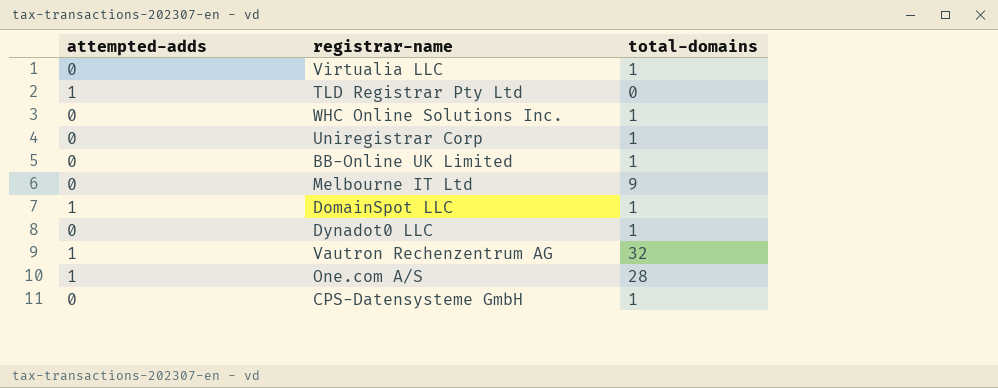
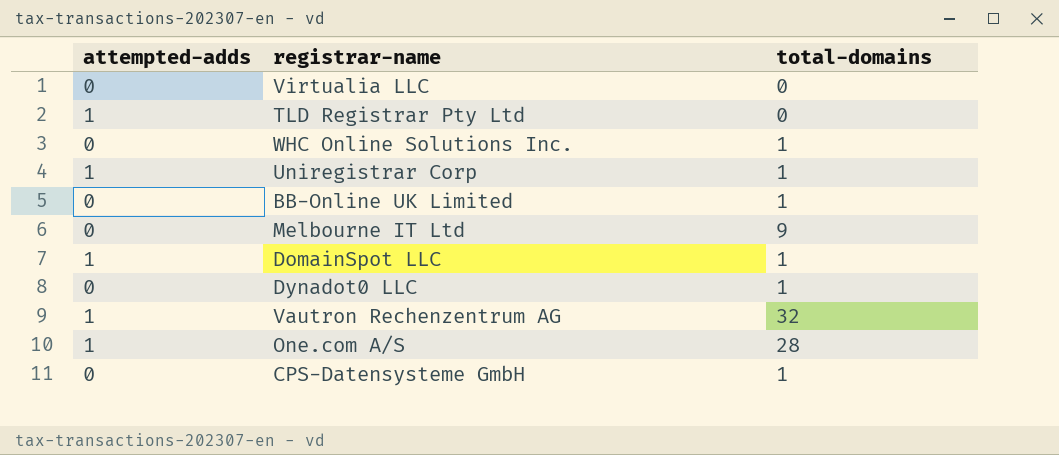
Virtualia LLC | total-domains: 1 -> 0
Uniregistrar Corp | attempted-adds: 0 -> 1

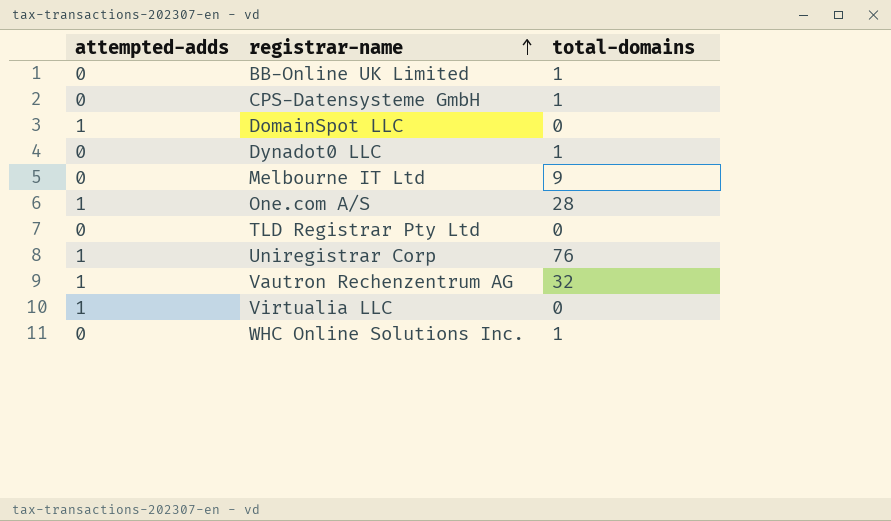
row order: none -> registrar-name ascending
DomainSpot LLC | total-domains: 1 -> 0
TLD Registrar Pty Ltd | attempted-adds: 1 -> 0
Uniregistrar Corp | total-domains: 1 -> 76
Virtualia LLC | attempted-adds: 0 -> 1

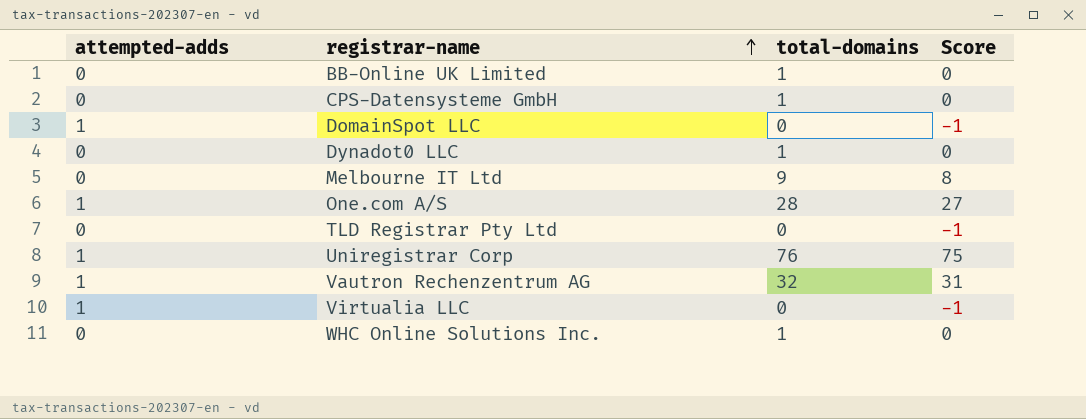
column Score | formula: none -> [total-domains] - 1

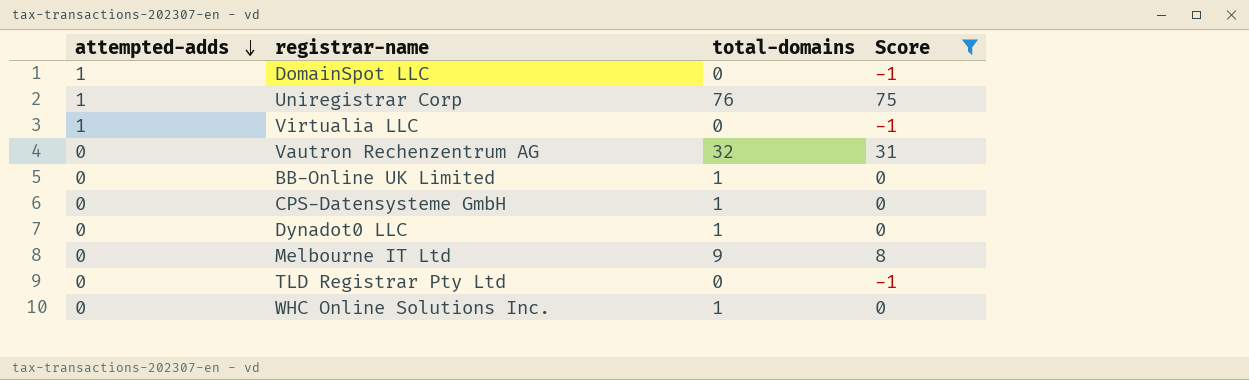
filter: none -> Score != 27
row order: registrar-name ascending -> attempted-adds descending
Vautron Rechenzentrum AG | attempted-adds: 1 -> 0

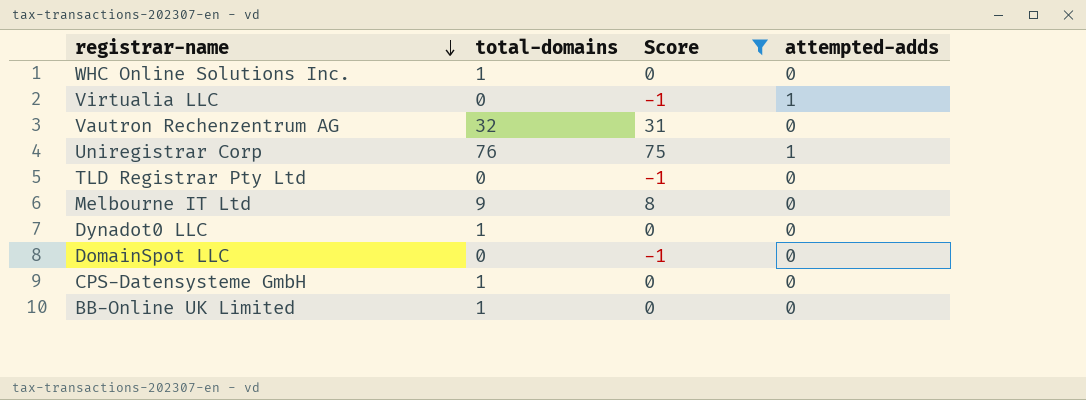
row order: attempted-adds descending -> registrar-name descending
column attempted-adds | position: 1 -> 4
DomainSpot LLC | attempted-adds: 1 -> 0

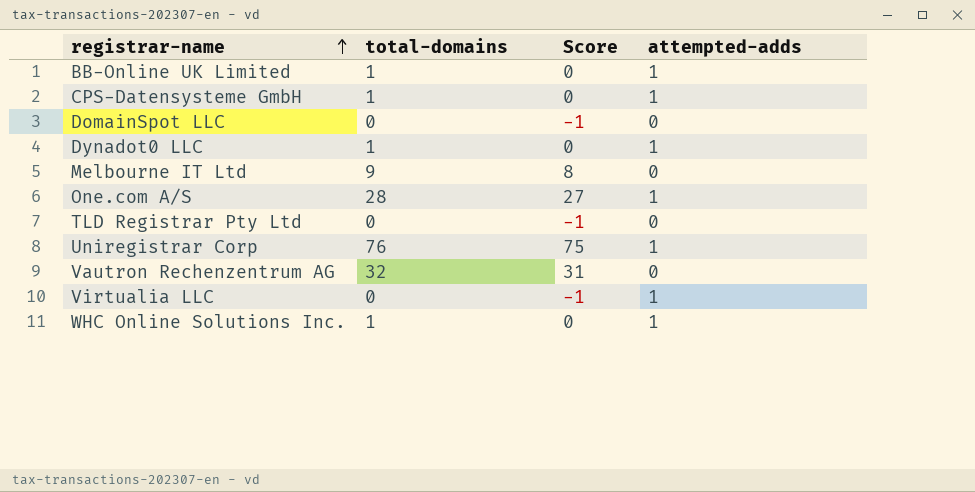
filter: Score != 27 -> none
row order: registrar-name descending -> registrar-name ascending
BB-Online UK Limited | attempted-adds: 0 -> 1
CPS-Datensysteme GmbH | attempted-adds: 0 -> 1
Dynadot0 LLC | attempted-adds: 0 -> 1
WHC Online Solutions Inc. | attempted-adds: 0 -> 1

